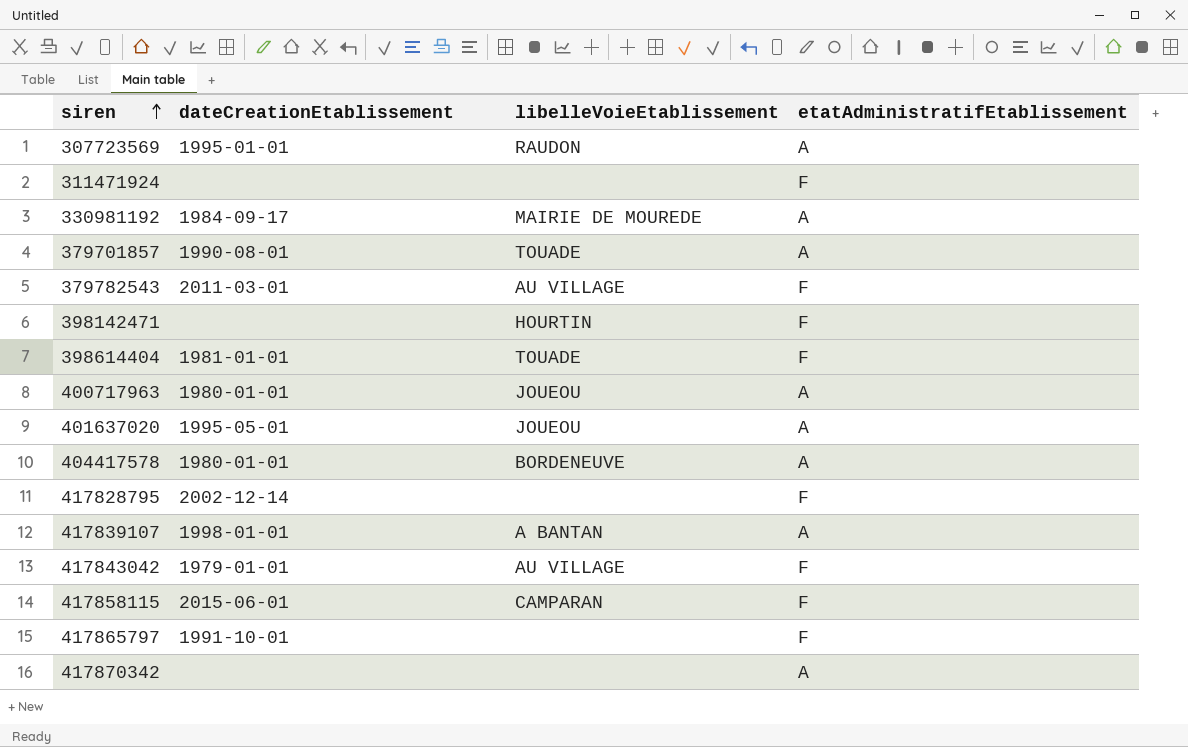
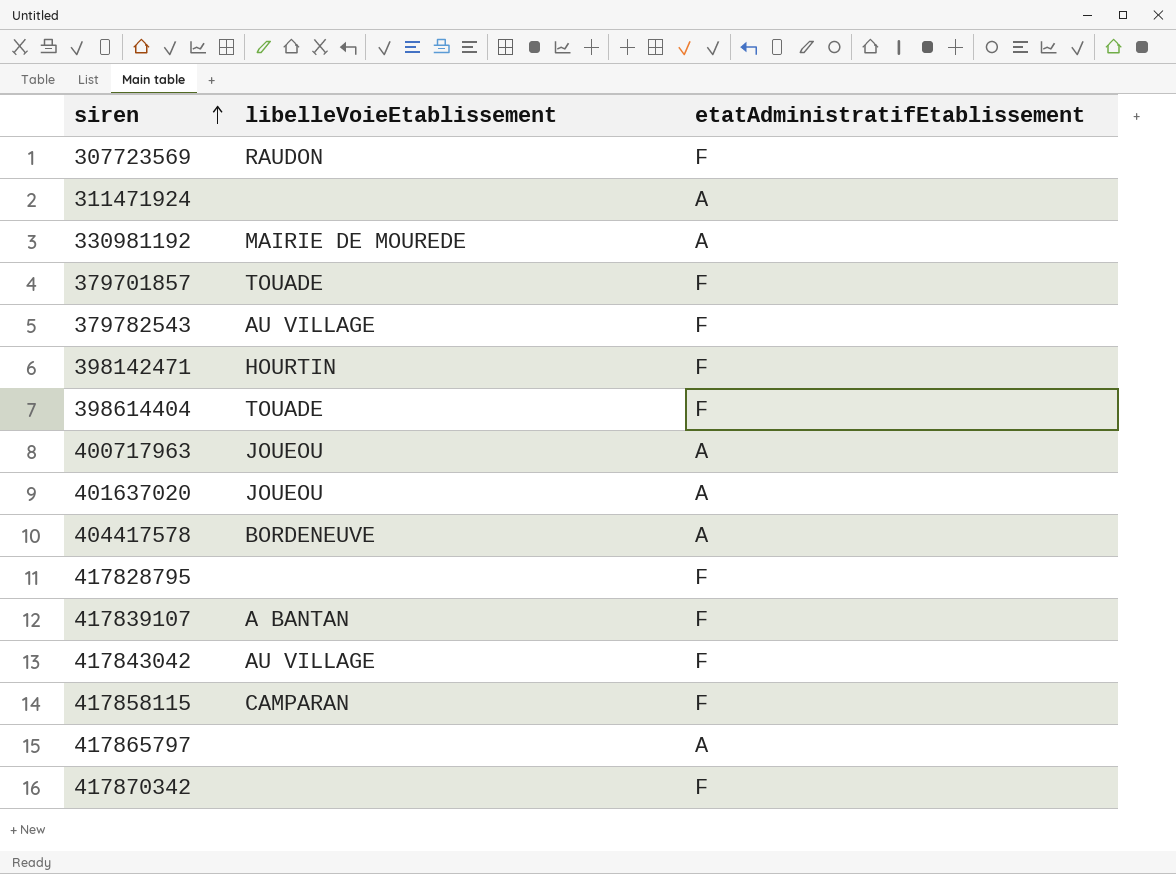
column dateCreationEtablissement | position: 2 -> none
307723569 | etatAdministratifEtablissement: A -> F
311471924 | etatAdministratifEtablissement: F -> A
379701857 | etatAdministratifEtablissement: A -> F
417839107 | etatAdministratifEtablissement: A -> F
417865797 | etatAdministratifEtablissement: F -> A
417870342 | etatAdministratifEtablissement: A -> F

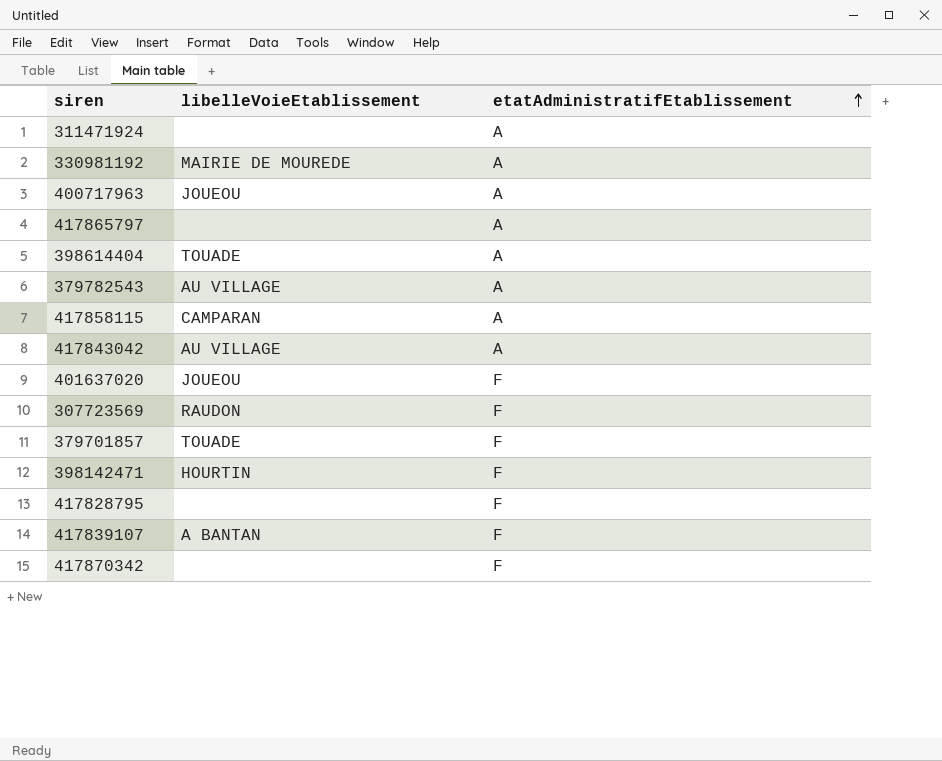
row order: siren ascending -> etatAdministratifEtablissement ascending
row 404417578: BORDENEUVE | A -> none
398614404 | etatAdministratifEtablissement: F -> A
379782543 | etatAdministratifEtablissement: F -> A
417858115 | etatAdministratifEtablissement: F -> A
417843042 | etatAdministratifEtablissement: F -> A
401637020 | etatAdministratifEtablissement: A -> F

